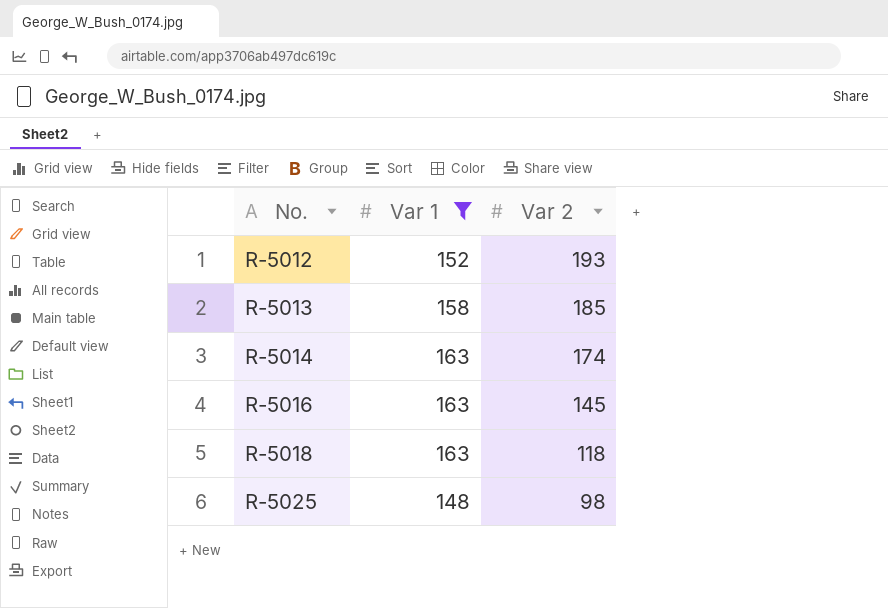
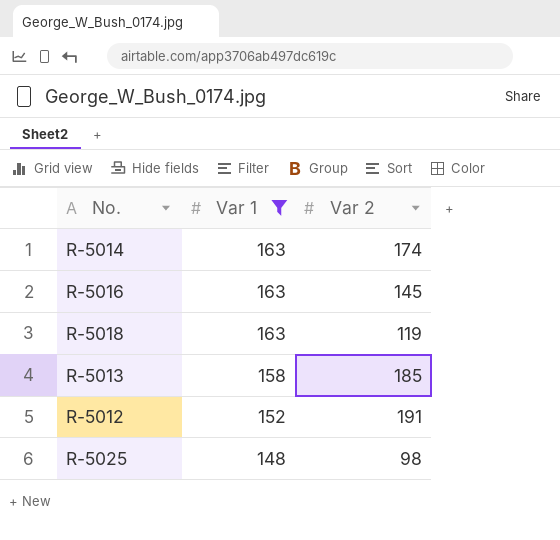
row order: No. ascending -> Var 1 descending
R-5018 | Var 2: 118 -> 119
R-5012 | Var 2: 193 -> 191

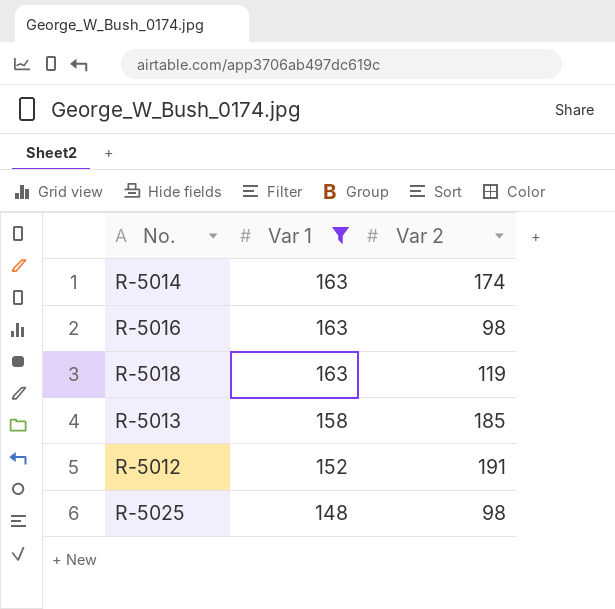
R-5016 | Var 2: 145 -> 98

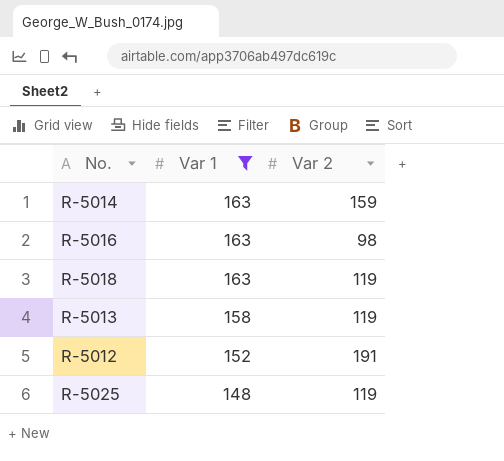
R-5014 | Var 2: 174 -> 159
R-5013 | Var 2: 185 -> 119
R-5025 | Var 2: 98 -> 119

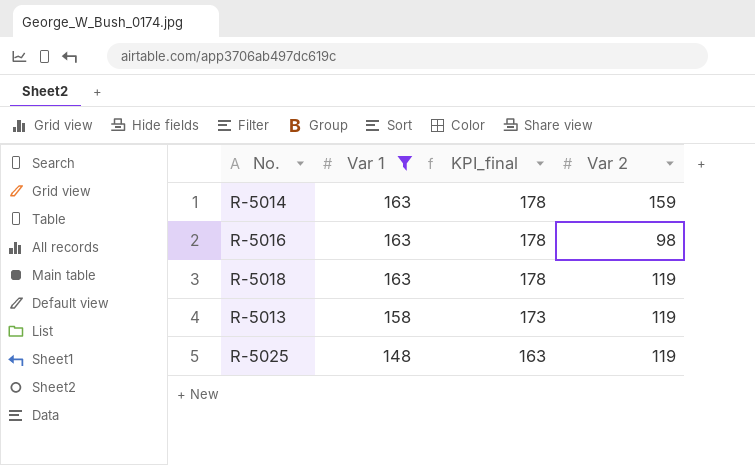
column KPI_final | formula: none -> [Var 1] + 15
row R-5012: 152 | 191 -> none

